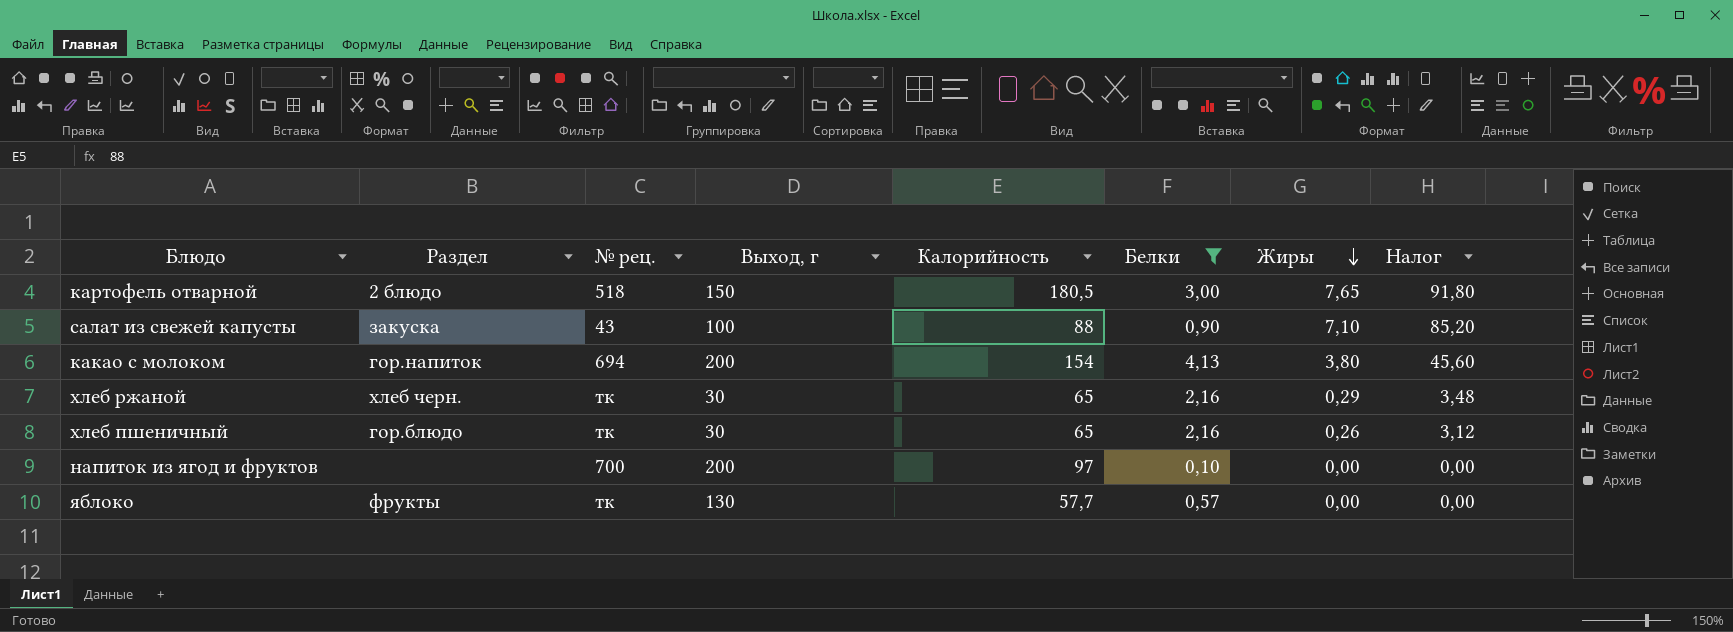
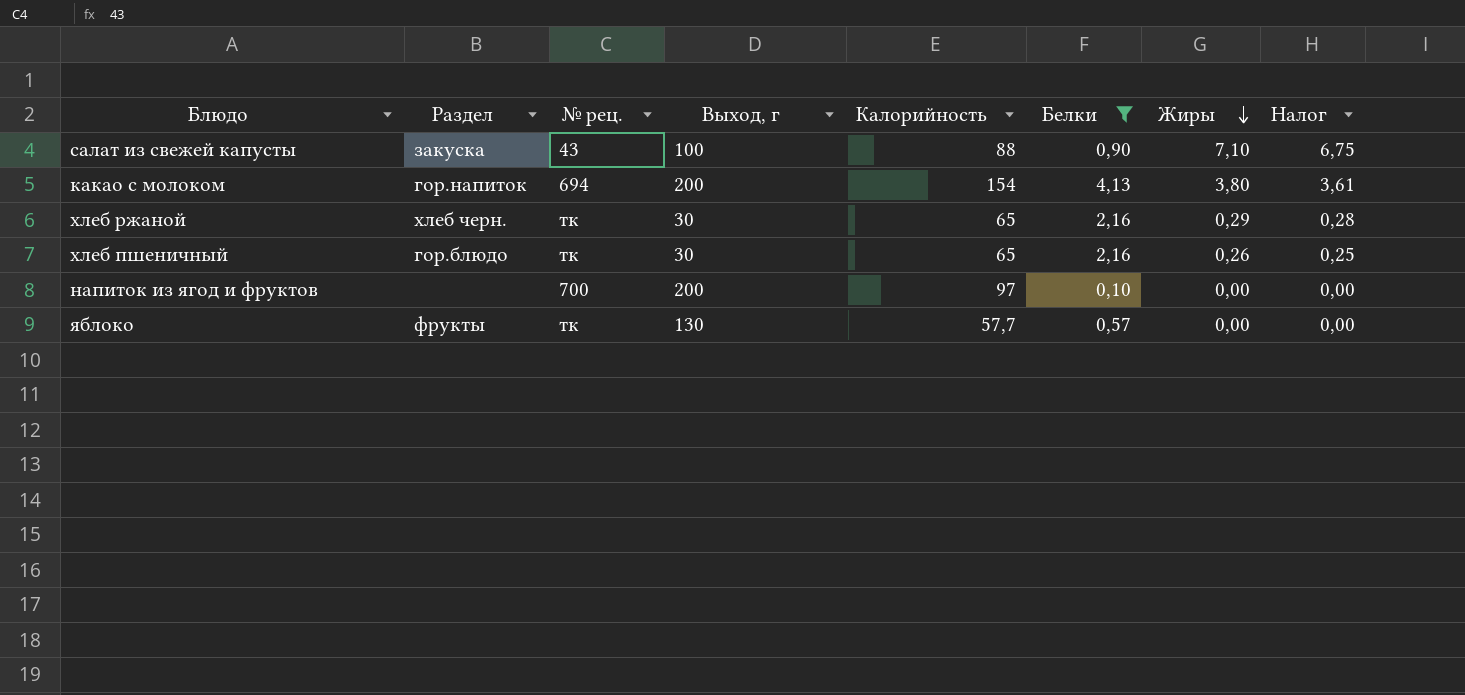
column Налог | formula: [Жиры] * 12 -> [Жиры] * 0,95
row картофель отварной: 2 блюдо | 518 | 150 | 180,5 | 3,00 | 7,65 | 91,80 -> none

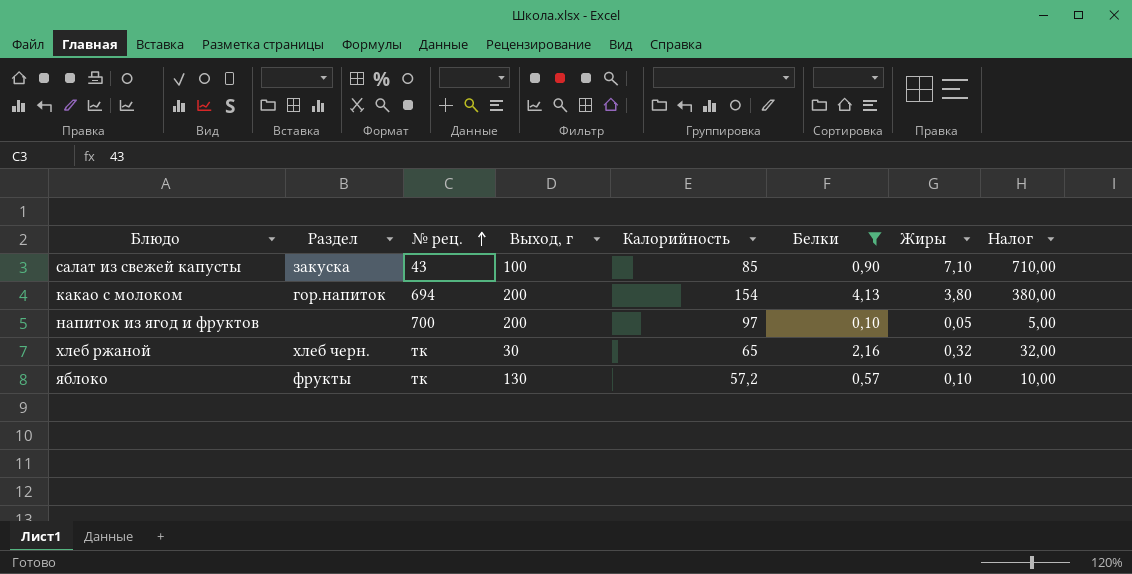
row order: Жиры descending -> № рец. ascending
column Налог | formula: [Жиры] * 0,95 -> [Жиры] * 100
row хлеб пшеничный: гор.блюдо | тк | 30 | 65 | 2,16 | 0,26 | 0,25 -> none
салат из свежей капусты | Калорийность: 88 -> 85
напиток из ягод и фруктов | Жиры: 0,00 -> 0,05
хлеб ржаной | Жиры: 0,29 -> 0,32
яблоко | Калорийность: 57,7 -> 57,2
яблоко | Жиры: 0,00 -> 0,10

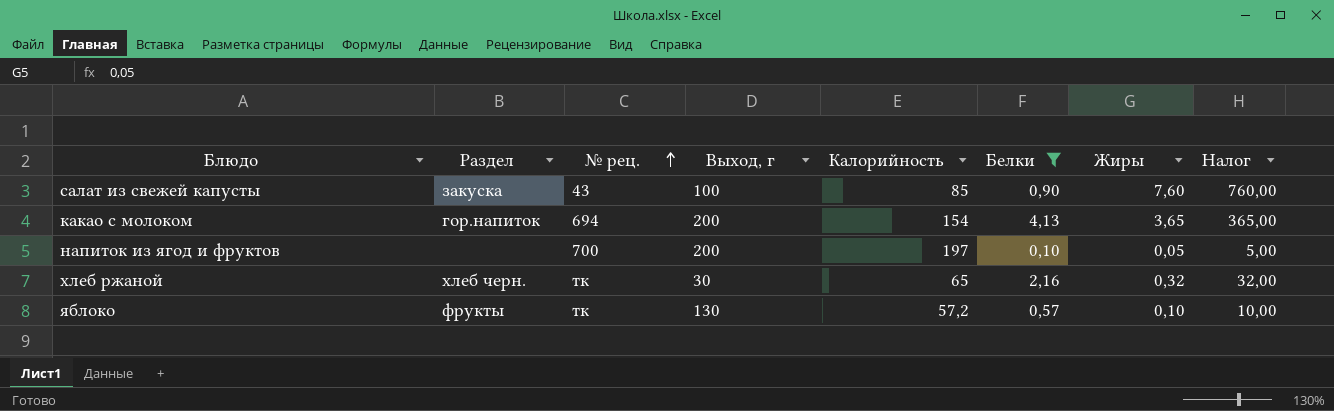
салат из свежей капусты | Жиры: 7,10 -> 7,60
салат из свежей капусты | Налог: 710,00 -> 760,00
какао с молоком | Жиры: 3,80 -> 3,65
какао с молоком | Налог: 380,00 -> 365,00
напиток из ягод и фруктов | Калорийность: 97 -> 197

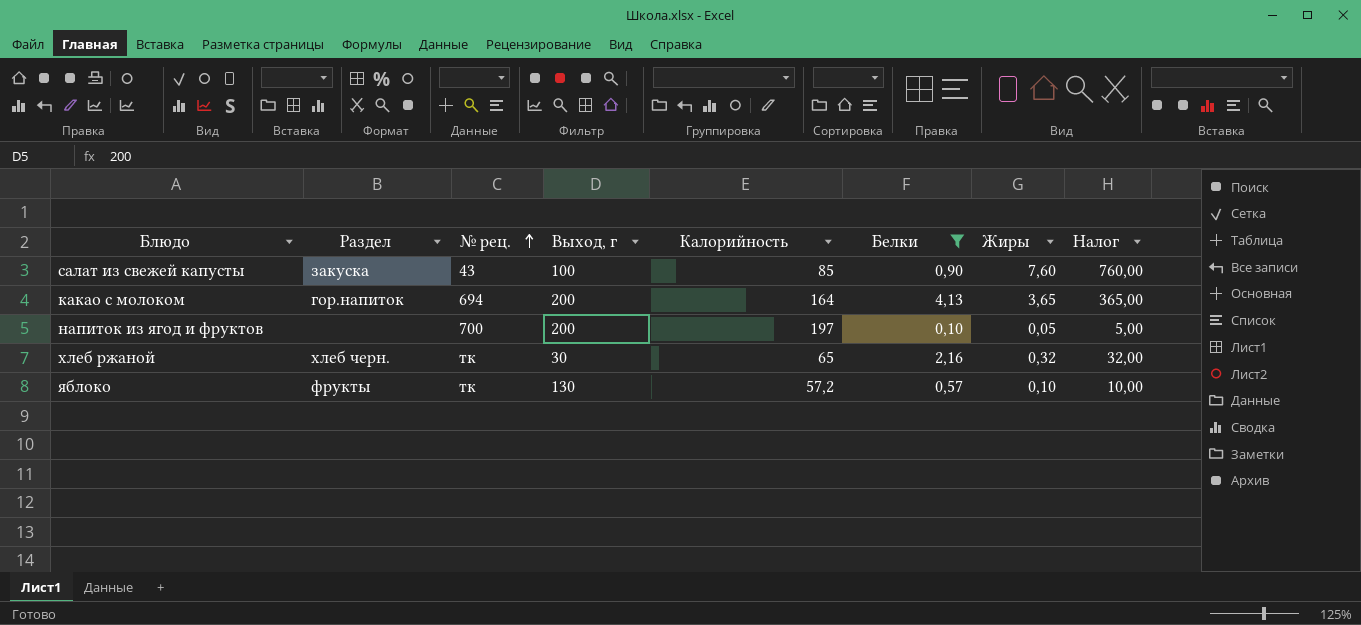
какао с молоком | Калорийность: 154 -> 164

